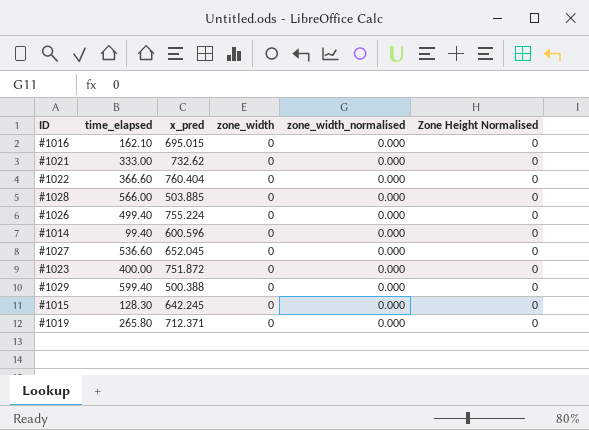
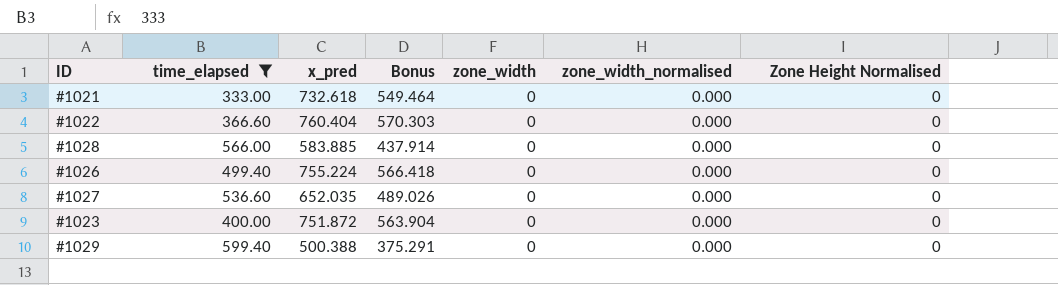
filter: none -> time_elapsed >= 333.00
column Bonus | formula: none -> [x_pred] * 0.75
#1021 | x_pred: 732.62 -> 732.618
#1028 | x_pred: 503.885 -> 583.885
#1027 | x_pred: 652.045 -> 652.035

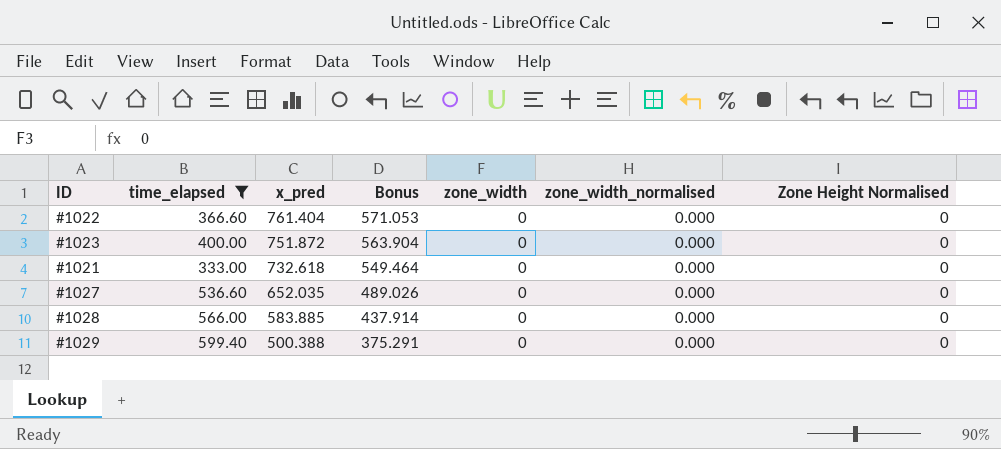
row order: none -> x_pred descending
row #1026: 499.40 | 755.224 | 566.418 | 0 | 0.000 | 0 -> none
#1022 | x_pred: 760.404 -> 761.404
#1022 | Bonus: 570.303 -> 571.053

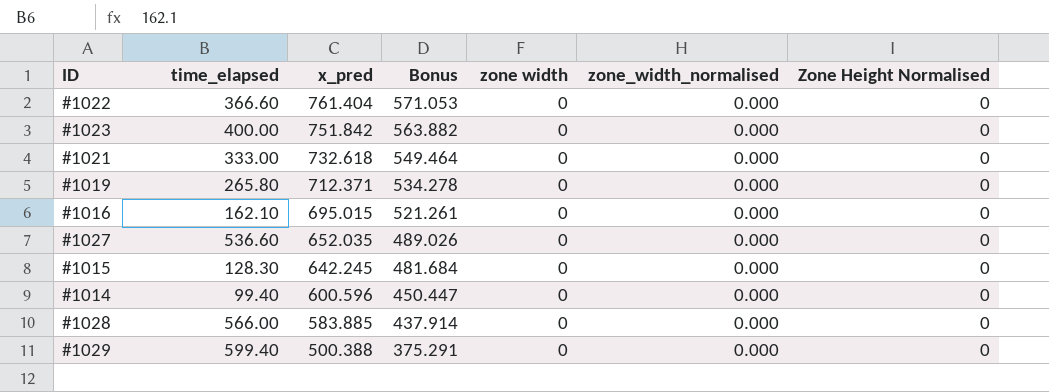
filter: time_elapsed >= 333.00 -> none
column name: zone_width -> zone width
#1023 | x_pred: 751.872 -> 751.842
#1023 | Bonus: 563.904 -> 563.882

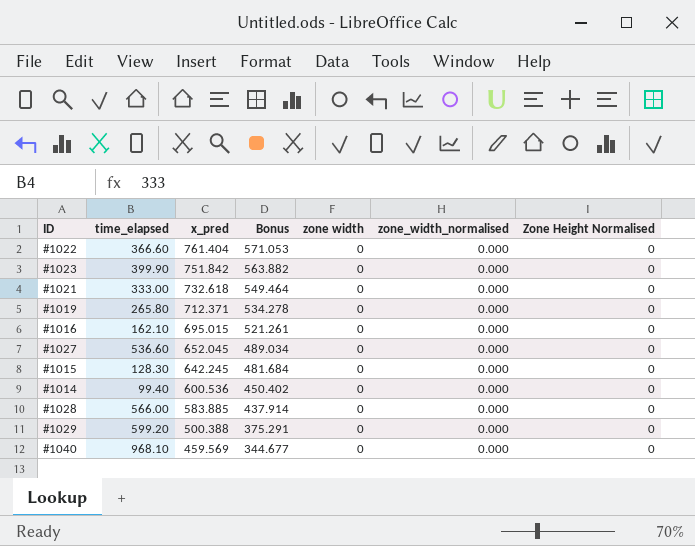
#1023 | time_elapsed: 400.00 -> 399.90
#1027 | x_pred: 652.035 -> 652.045
#1027 | Bonus: 489.026 -> 489.034
#1014 | x_pred: 600.596 -> 600.536
#1014 | Bonus: 450.447 -> 450.402
#1029 | time_elapsed: 599.40 -> 599.20
row #1040: none -> 968.10 | 459.569 | 344.677 | 0 | 0.000 | 0

